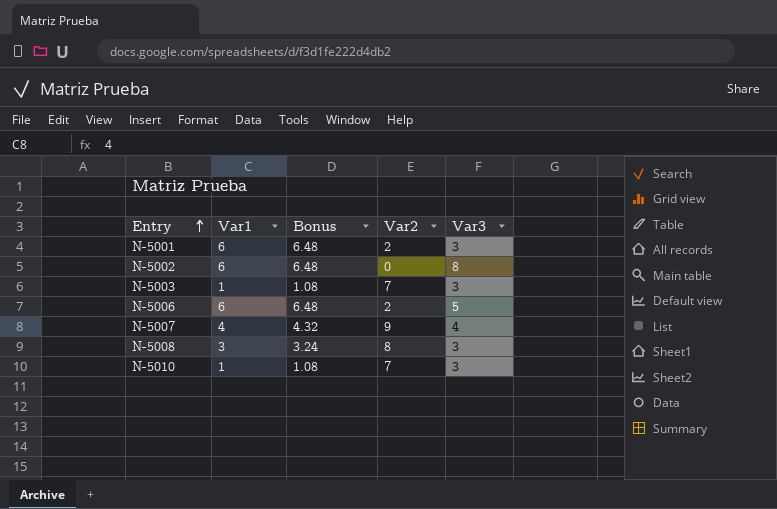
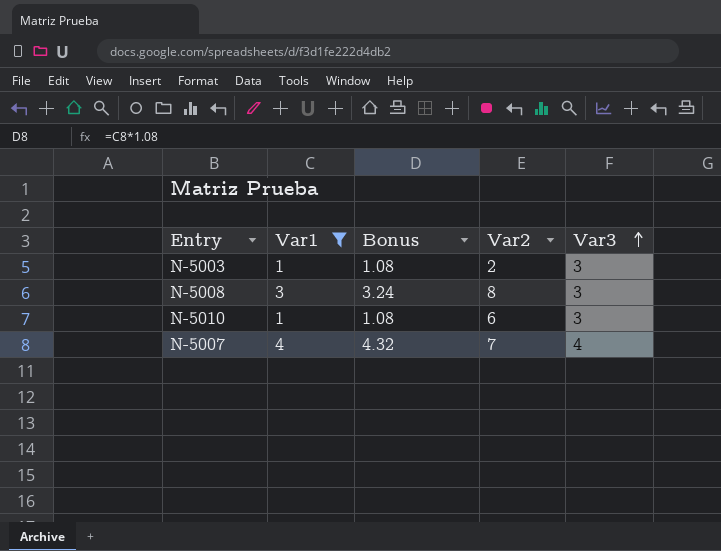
filter: none -> Var1 != 6
row order: Entry ascending -> Var3 ascending
N-5003 | Var2: 7 -> 2
N-5010 | Var2: 7 -> 6
N-5007 | Var2: 9 -> 7

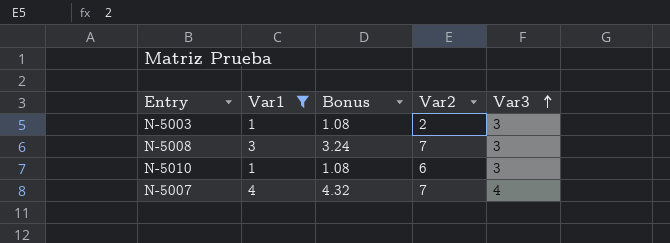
N-5008 | Var2: 8 -> 7

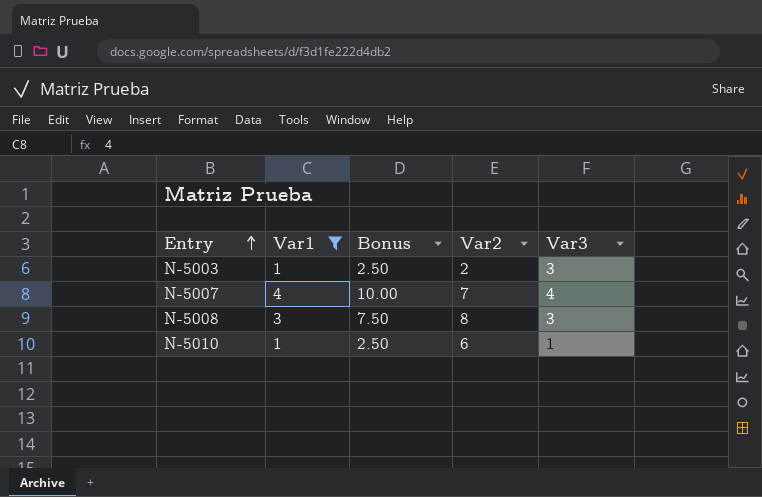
row order: Var3 ascending -> Entry ascending
column Bonus | formula: [Var1] * 1.08 -> [Var1] * 2.5
N-5008 | Var2: 7 -> 8
N-5010 | Var3: 3 -> 1

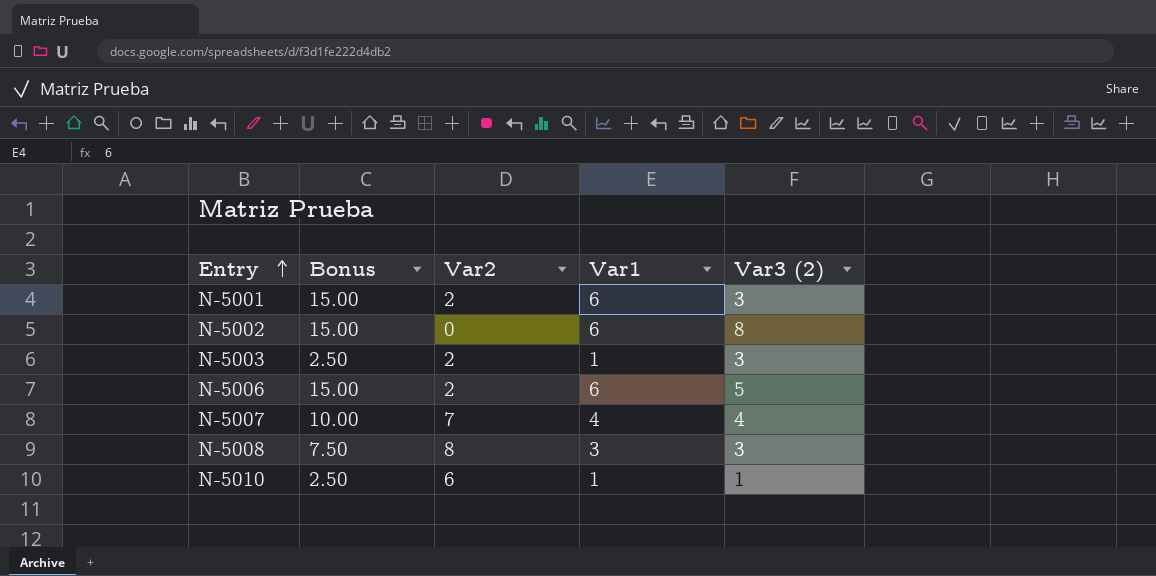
filter: Var1 != 6 -> none
column Var1 | position: 2 -> 4
column name: Var3 -> Var3 (2)

